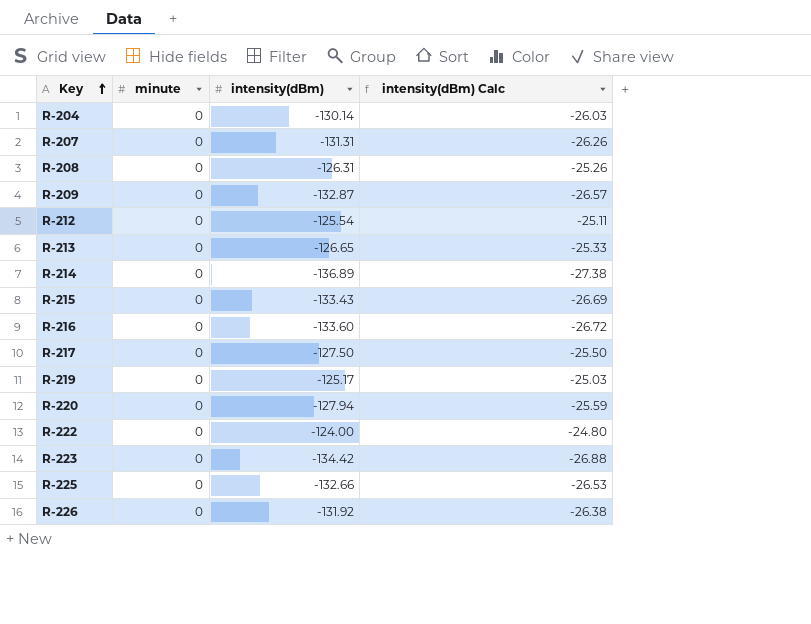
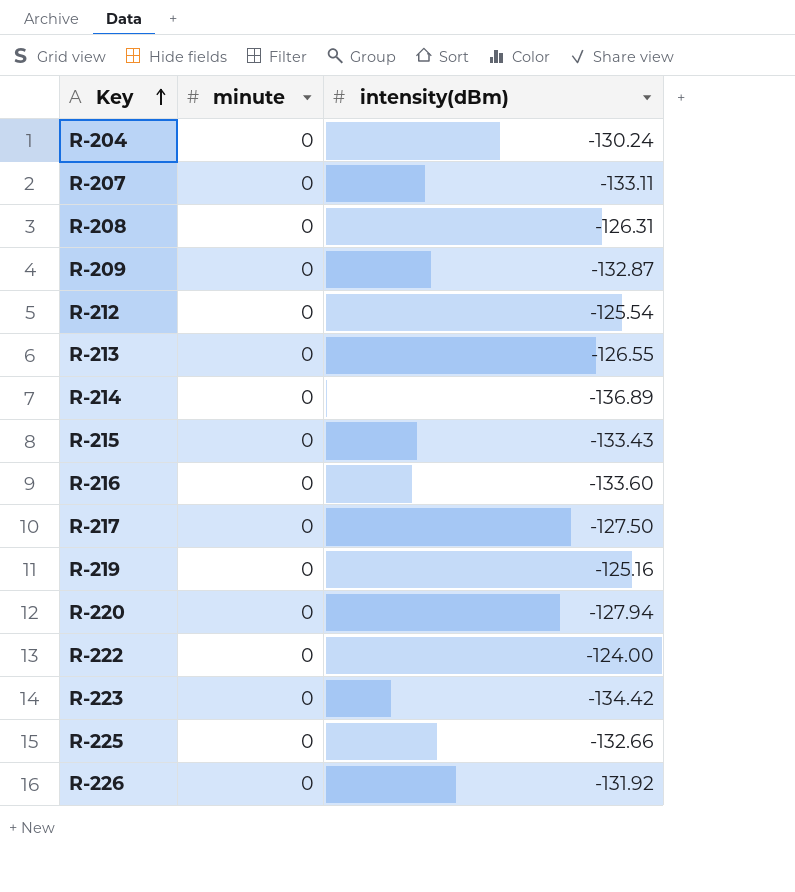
column intensity(dBm) Calc | formula: [intensity(dBm)] * 0.2 -> none
R-204 | intensity(dBm): -130.14 -> -130.24
R-207 | intensity(dBm): -131.31 -> -133.11
R-213 | intensity(dBm): -126.65 -> -126.55
R-219 | intensity(dBm): -125.17 -> -125.16

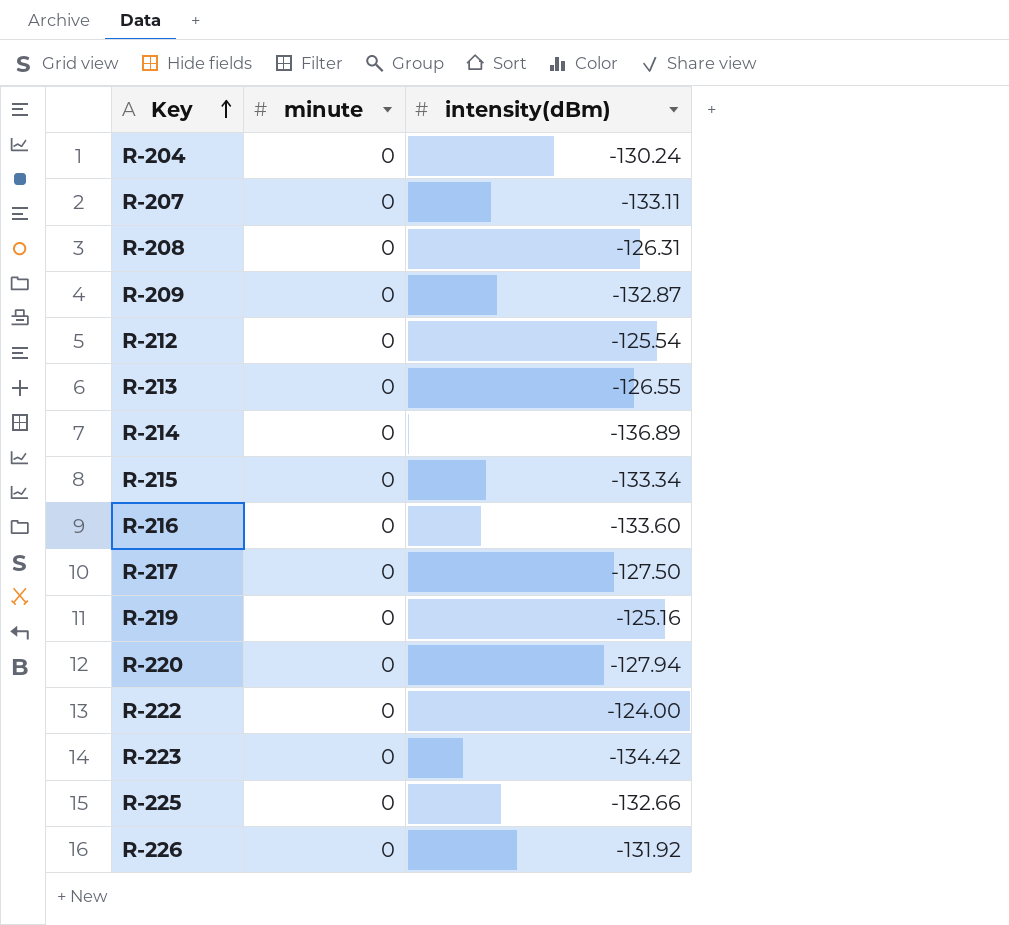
R-215 | intensity(dBm): -133.43 -> -133.34

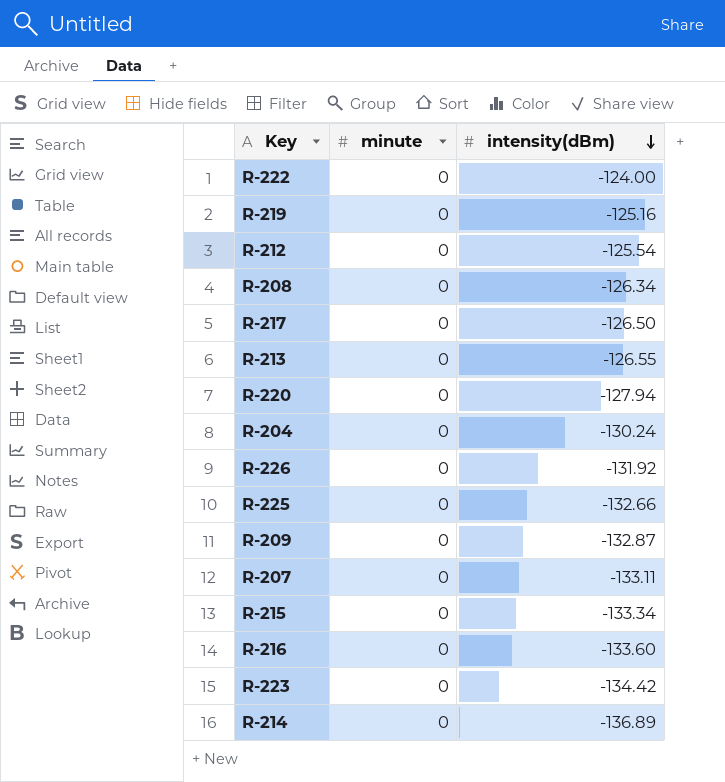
row order: Key ascending -> intensity(dBm) descending
R-208 | intensity(dBm): -126.31 -> -126.34
R-217 | intensity(dBm): -127.50 -> -126.50

